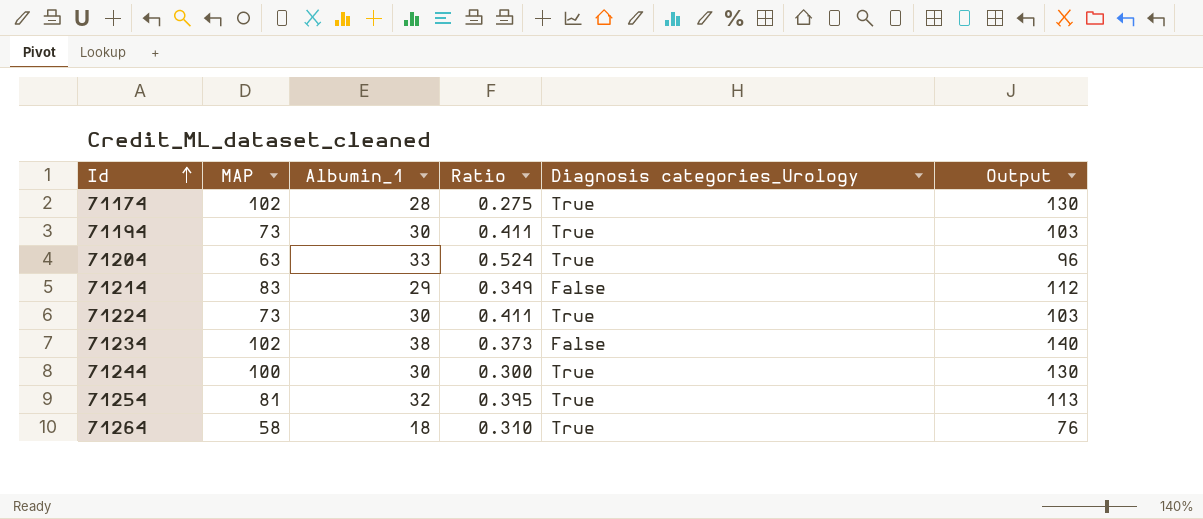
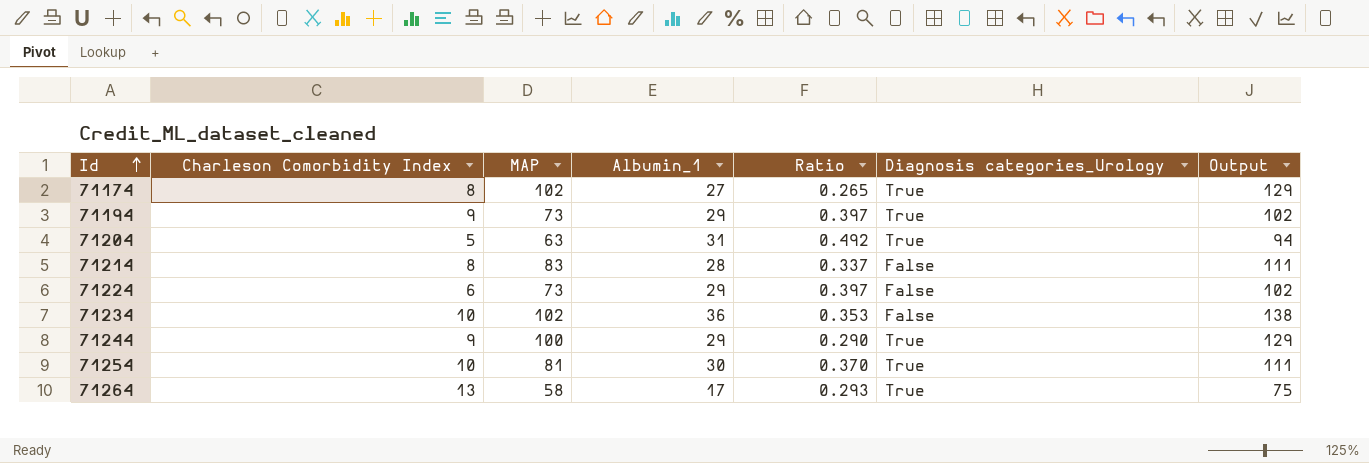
column Charleson Comorbidity Index | position: none -> 2
71174 | Albumin_1: 28 -> 27
71174 | Ratio: 0.275 -> 0.265
71174 | Output: 130 -> 129
71194 | Albumin_1: 30 -> 29
71194 | Ratio: 0.411 -> 0.397
71194 | Output: 103 -> 102
71204 | Albumin_1: 33 -> 31
71204 | Ratio: 0.524 -> 0.492
71204 | Output: 96 -> 94
71214 | Albumin_1: 29 -> 28
71214 | Ratio: 0.349 -> 0.337
71214 | Output: 112 -> 111
71224 | Albumin_1: 30 -> 29
71224 | Ratio: 0.411 -> 0.397
71224 | Diagnosis categories_Urology: True -> False
71224 | Output: 103 -> 102
71234 | Albumin_1: 38 -> 36
71234 | Ratio: 0.373 -> 0.353
71234 | Output: 140 -> 138
71244 | Albumin_1: 30 -> 29
71244 | Ratio: 0.300 -> 0.290
71244 | Output: 130 -> 129
71254 | Albumin_1: 32 -> 30
71254 | Ratio: 0.395 -> 0.370
71254 | Output: 113 -> 111
71264 | Albumin_1: 18 -> 17
71264 | Ratio: 0.310 -> 0.293
71264 | Output: 76 -> 75

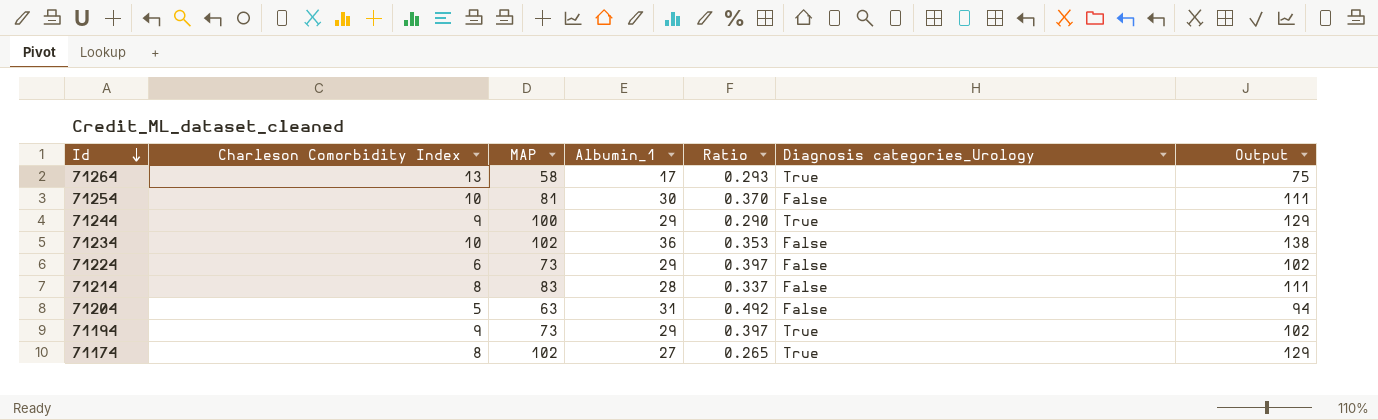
row order: Id ascending -> Id descending
71254 | Diagnosis categories_Urology: True -> False
71204 | Diagnosis categories_Urology: True -> False

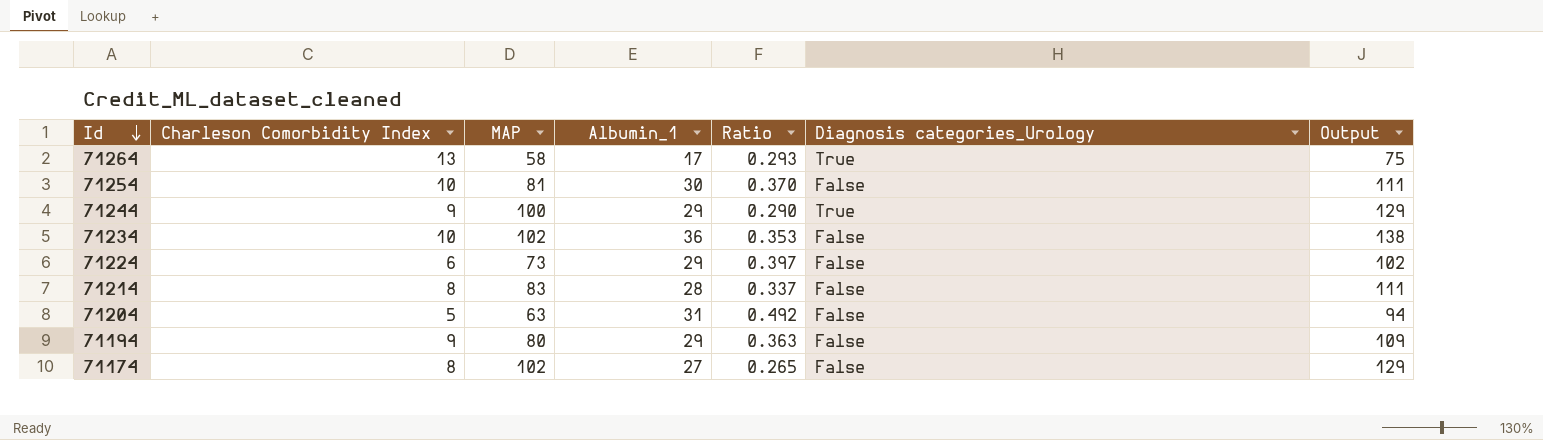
71194 | MAP: 73 -> 80
71194 | Ratio: 0.397 -> 0.363
71194 | Diagnosis categories_Urology: True -> False
71194 | Output: 102 -> 109
71174 | Diagnosis categories_Urology: True -> False

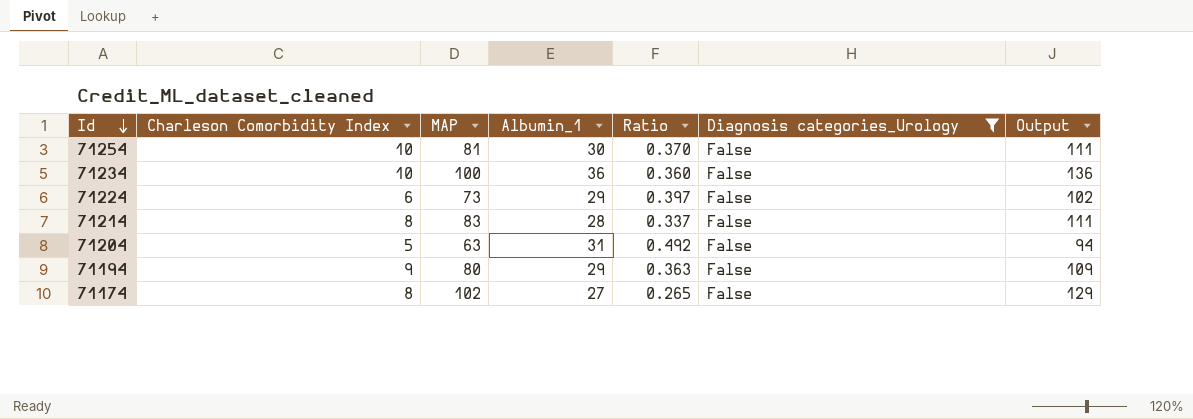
filter: none -> Diagnosis categories_Urology = False
71234 | MAP: 102 -> 100
71234 | Ratio: 0.353 -> 0.360
71234 | Output: 138 -> 136

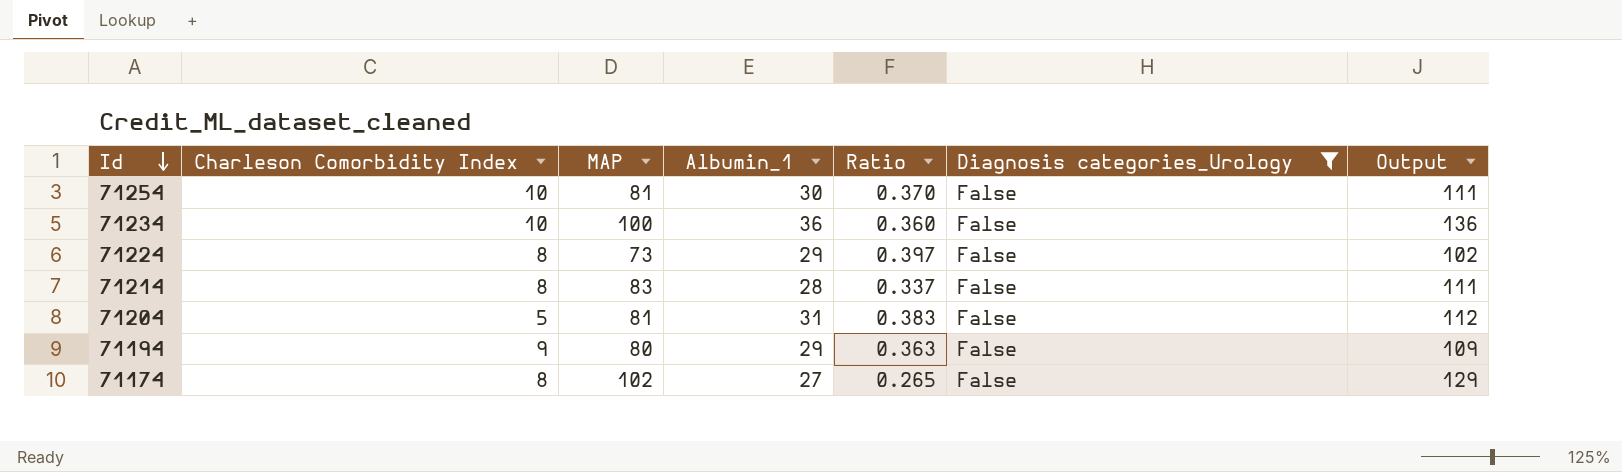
71224 | Charleson Comorbidity Index: 6 -> 8
71204 | MAP: 63 -> 81
71204 | Ratio: 0.492 -> 0.383
71204 | Output: 94 -> 112

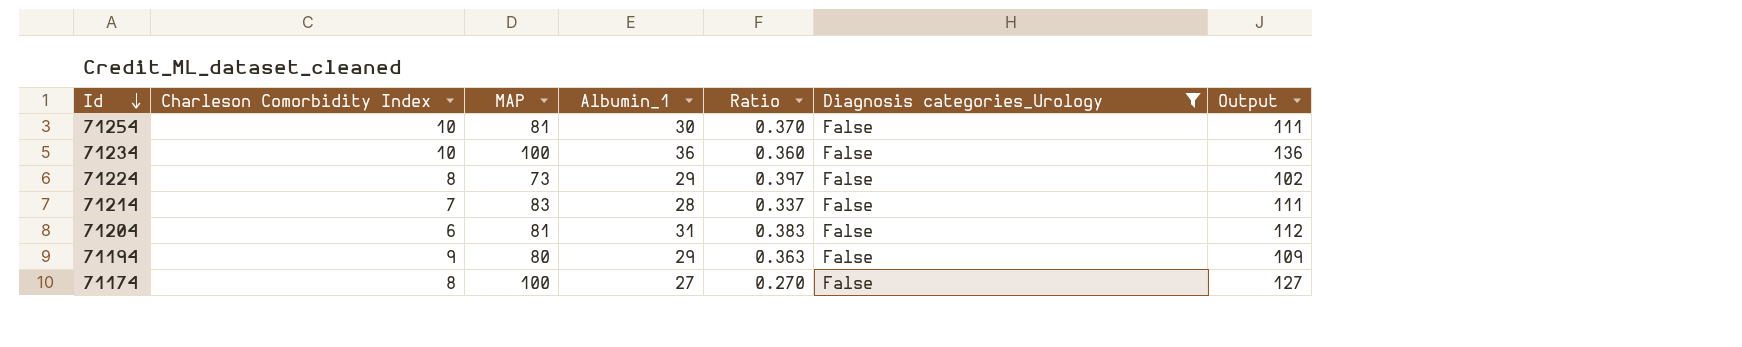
71214 | Charleson Comorbidity Index: 8 -> 7
71204 | Charleson Comorbidity Index: 5 -> 6
71174 | MAP: 102 -> 100
71174 | Ratio: 0.265 -> 0.270
71174 | Output: 129 -> 127

